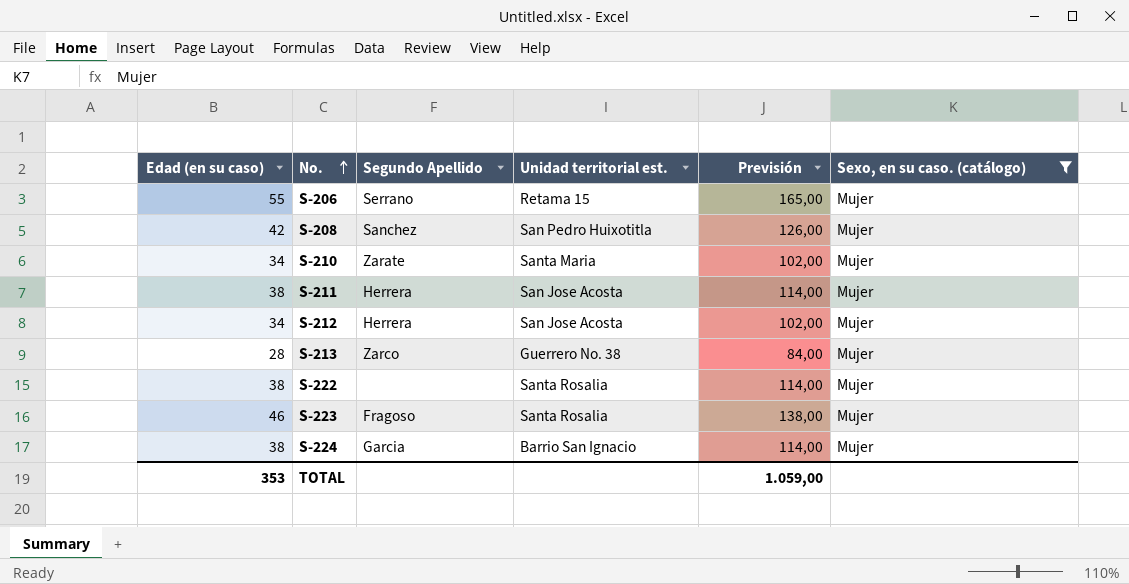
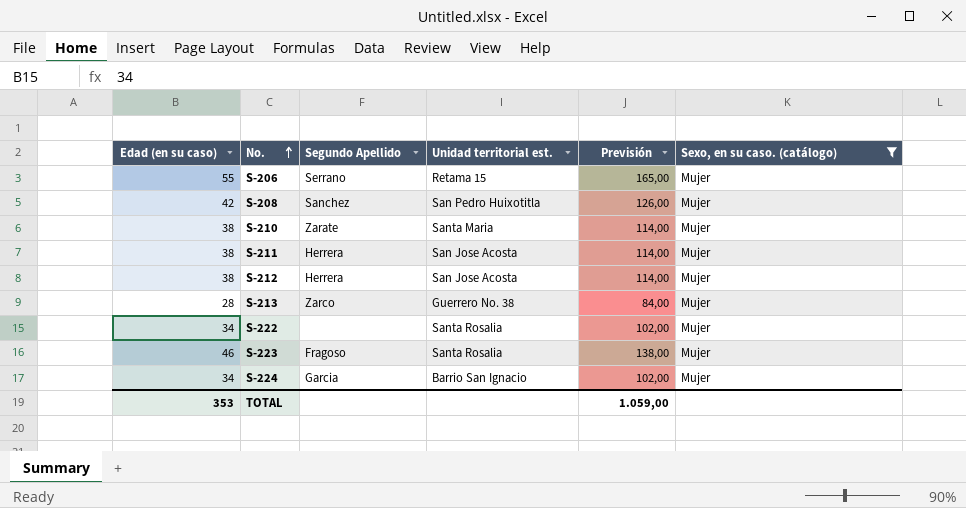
S-210 | Edad (en su caso): 34 -> 38
S-210 | Previsión: 102,00 -> 114,00
S-212 | Edad (en su caso): 34 -> 38
S-212 | Previsión: 102,00 -> 114,00
S-222 | Edad (en su caso): 38 -> 34
S-222 | Previsión: 114,00 -> 102,00
S-224 | Edad (en su caso): 38 -> 34
S-224 | Previsión: 114,00 -> 102,00

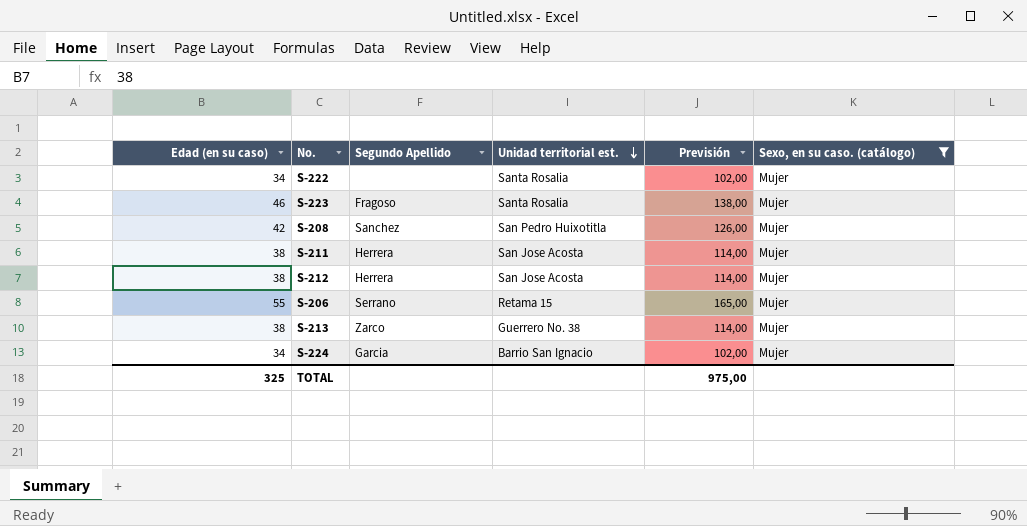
row order: No. ascending -> Unidad territorial est. descending
row S-210: 38 | Zarate | Santa Maria | 114,00 | Mujer -> none
S-213 | Edad (en su caso): 28 -> 38
S-213 | Previsión: 84,00 -> 114,00
TOTAL | Edad (en su caso): 353 -> 325
TOTAL | Previsión: 1.059,00 -> 975,00

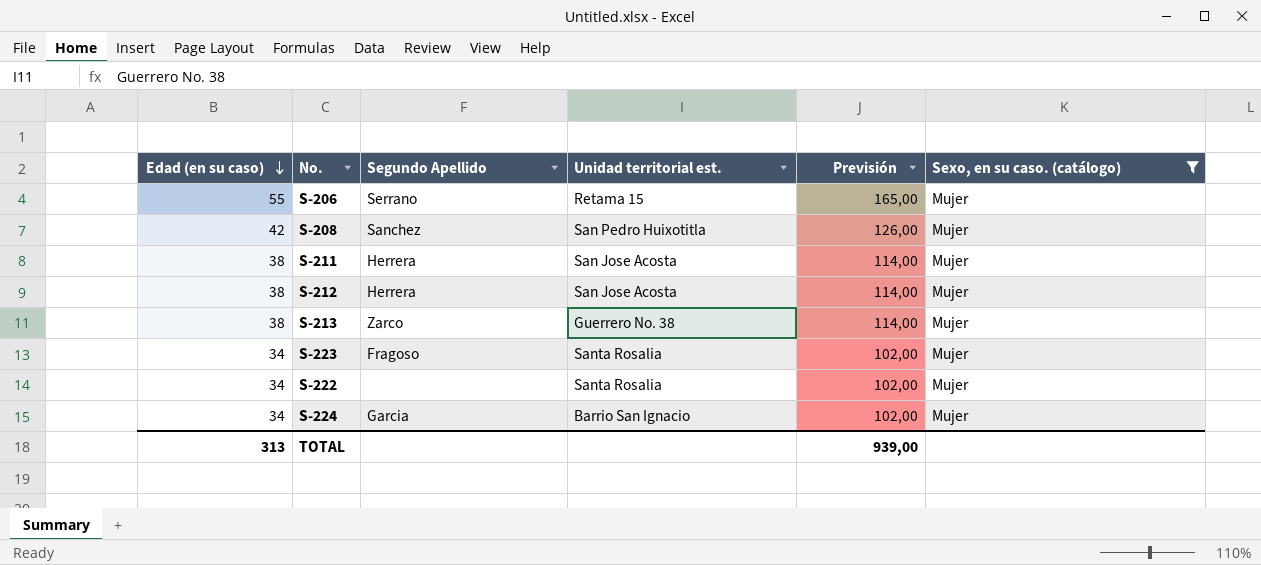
row order: Unidad territorial est. descending -> Edad (en su caso) descending
S-223 | Edad (en su caso): 46 -> 34
S-223 | Previsión: 138,00 -> 102,00
TOTAL | Edad (en su caso): 325 -> 313
TOTAL | Previsión: 975,00 -> 939,00

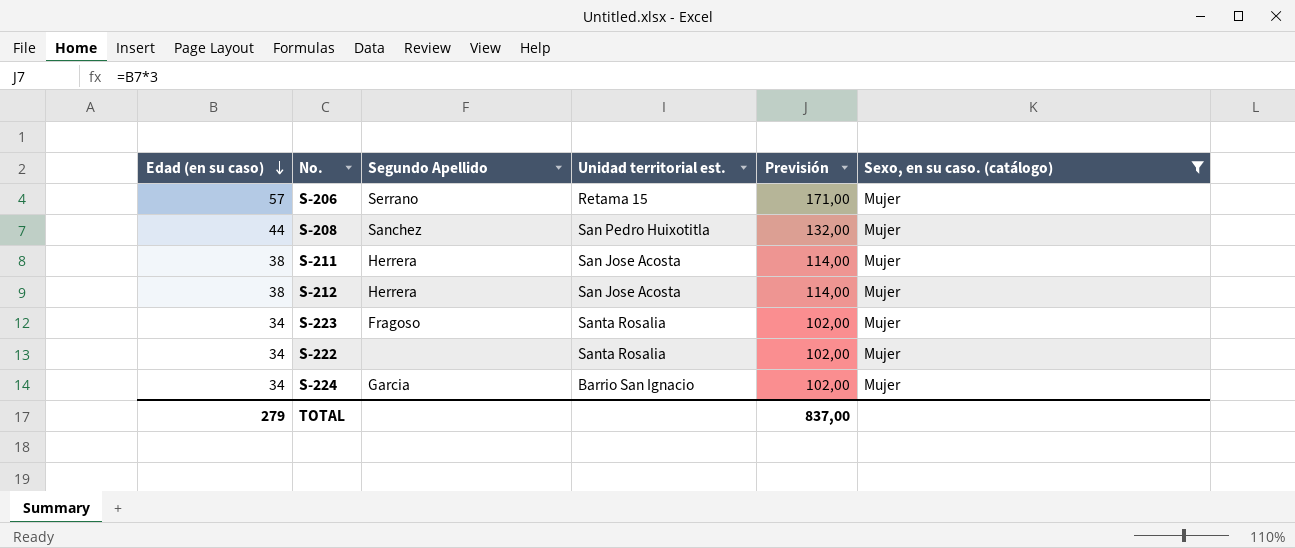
row S-213: 38 | Zarco | Guerrero No. 38 | 114,00 | Mujer -> none
S-206 | Edad (en su caso): 55 -> 57
S-206 | Previsión: 165,00 -> 171,00
S-208 | Edad (en su caso): 42 -> 44
S-208 | Previsión: 126,00 -> 132,00
TOTAL | Edad (en su caso): 313 -> 279
TOTAL | Previsión: 939,00 -> 837,00

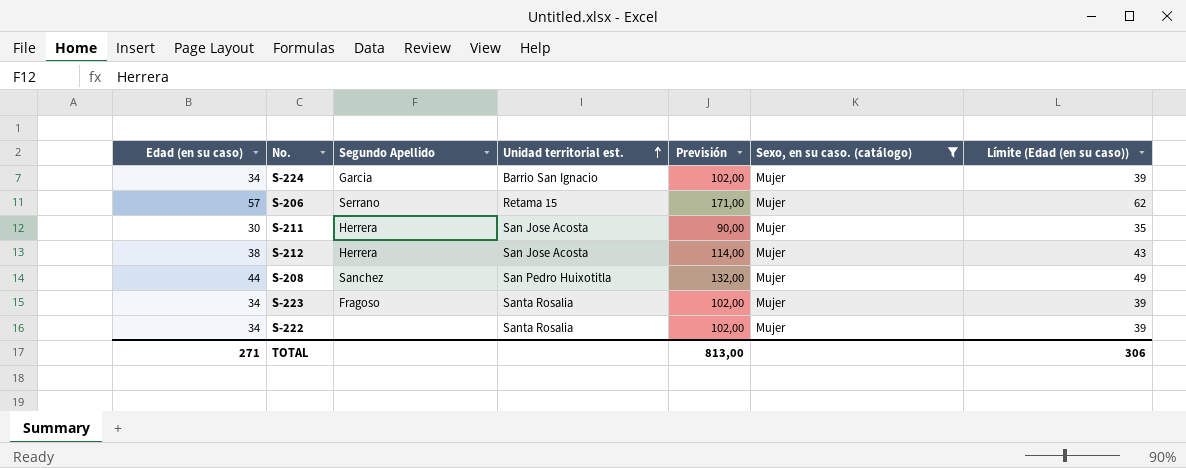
row order: Edad (en su caso) descending -> Unidad territorial est. ascending
column Límite (Edad (en su caso)) | formula: none -> [Edad (en su caso)] + 5
S-211 | Edad (en su caso): 38 -> 30
S-211 | Previsión: 114,00 -> 90,00
TOTAL | Edad (en su caso): 279 -> 271
TOTAL | Previsión: 837,00 -> 813,00

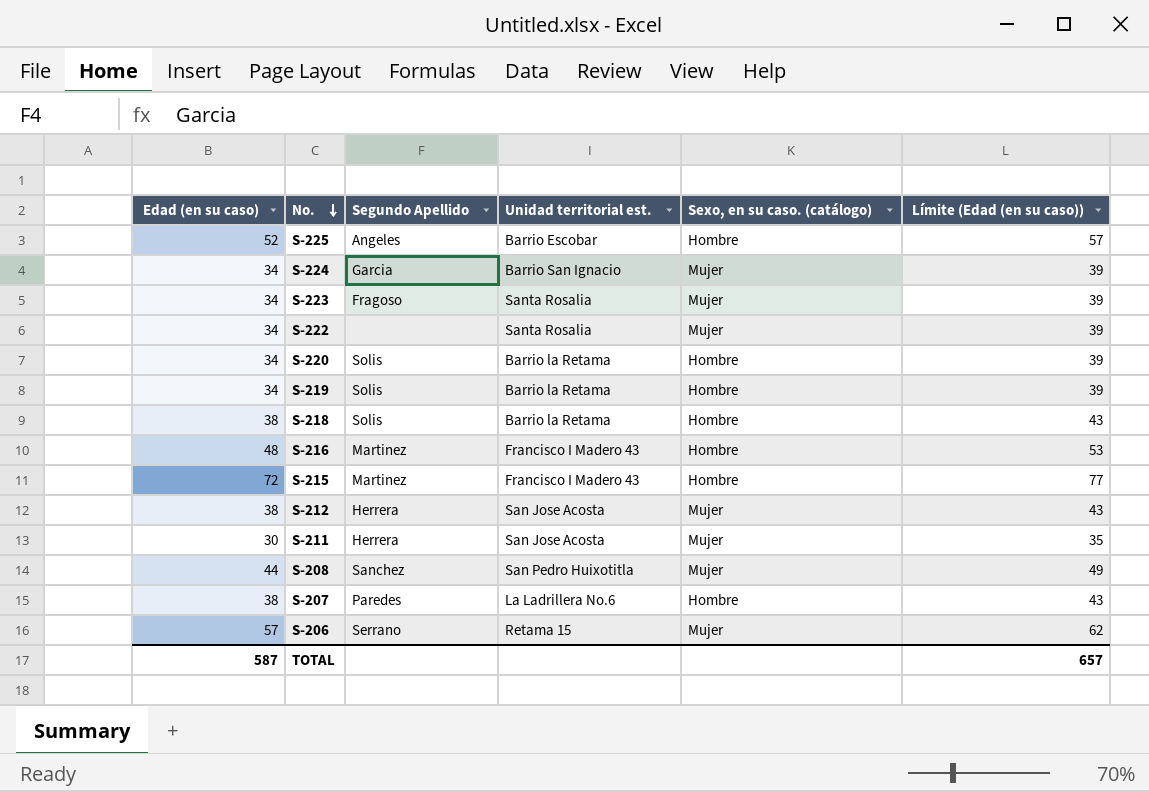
filter: Sexo, en su caso. (catálogo) = Mujer -> none
row order: Unidad territorial est. ascending -> No. descending
column Previsión | formula: [Edad (en su caso)] * 3 -> none
TOTAL | Edad (en su caso): 271 -> 587
TOTAL | Límite (Edad (en su caso)): 306 -> 657

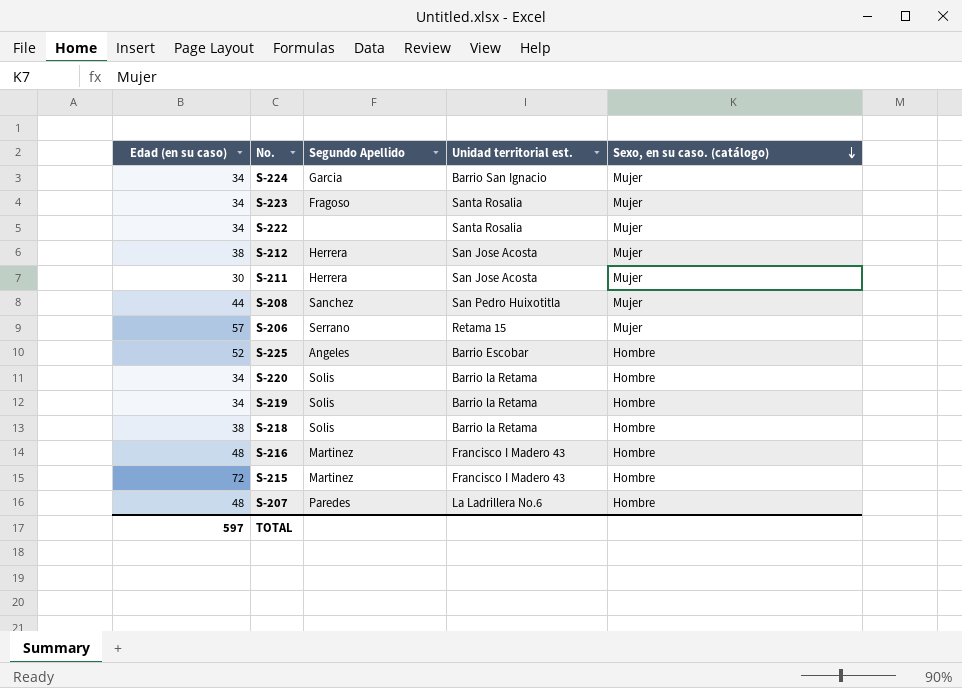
row order: No. descending -> Sexo, en su caso. (catálogo) descending
column Límite (Edad (en su caso)) | formula: [Edad (en su caso)] + 5 -> none
S-207 | Edad (en su caso): 38 -> 48
TOTAL | Edad (en su caso): 587 -> 597

